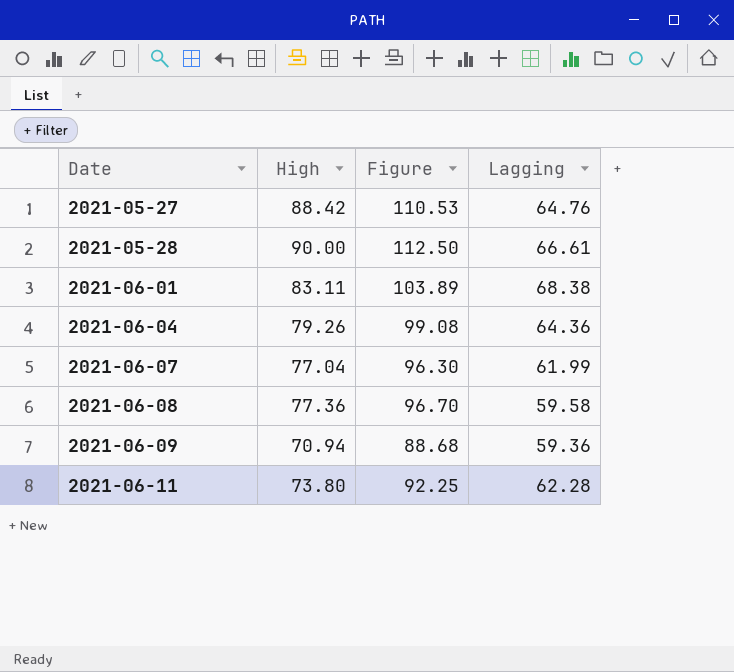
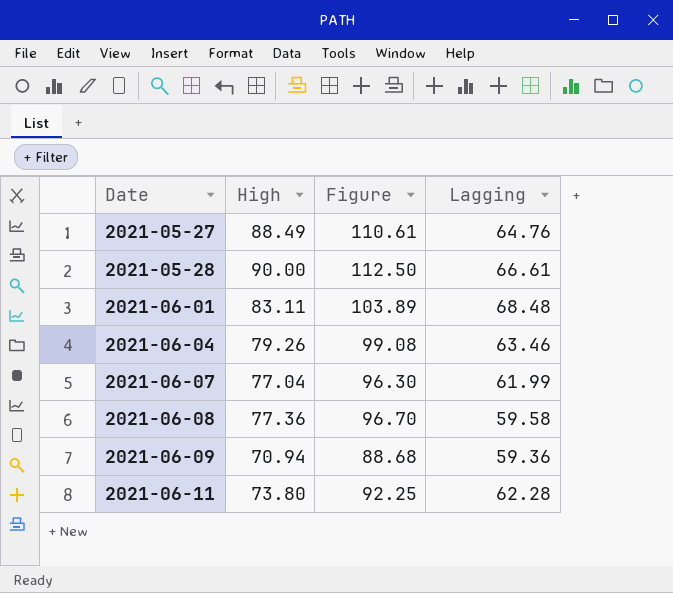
2021-05-27 | High: 88.42 -> 88.49
2021-05-27 | Figure: 110.53 -> 110.61
2021-06-01 | Lagging: 68.38 -> 68.48
2021-06-04 | Lagging: 64.36 -> 63.46

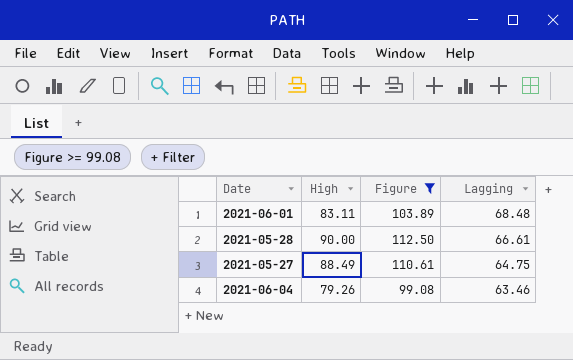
filter: none -> Figure >= 99.08
row order: Date ascending -> Lagging descending
2021-05-27 | Lagging: 64.76 -> 64.75

